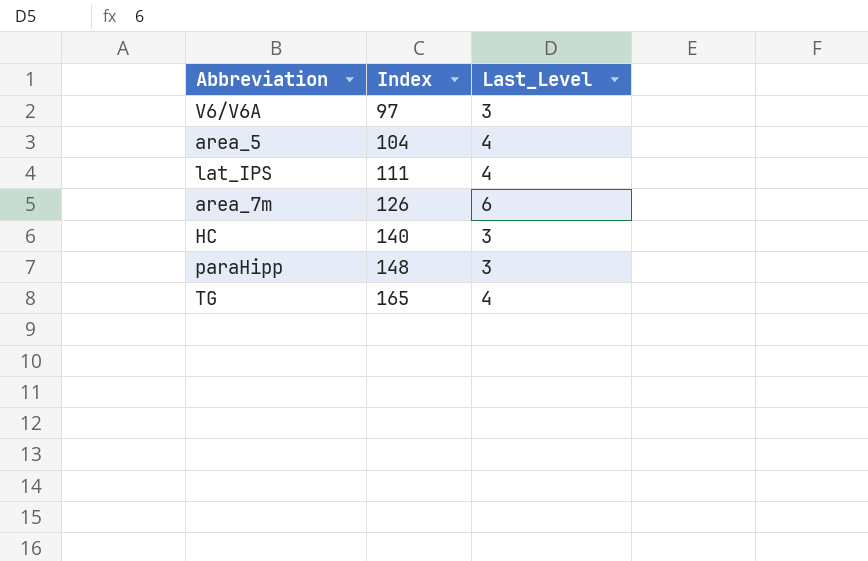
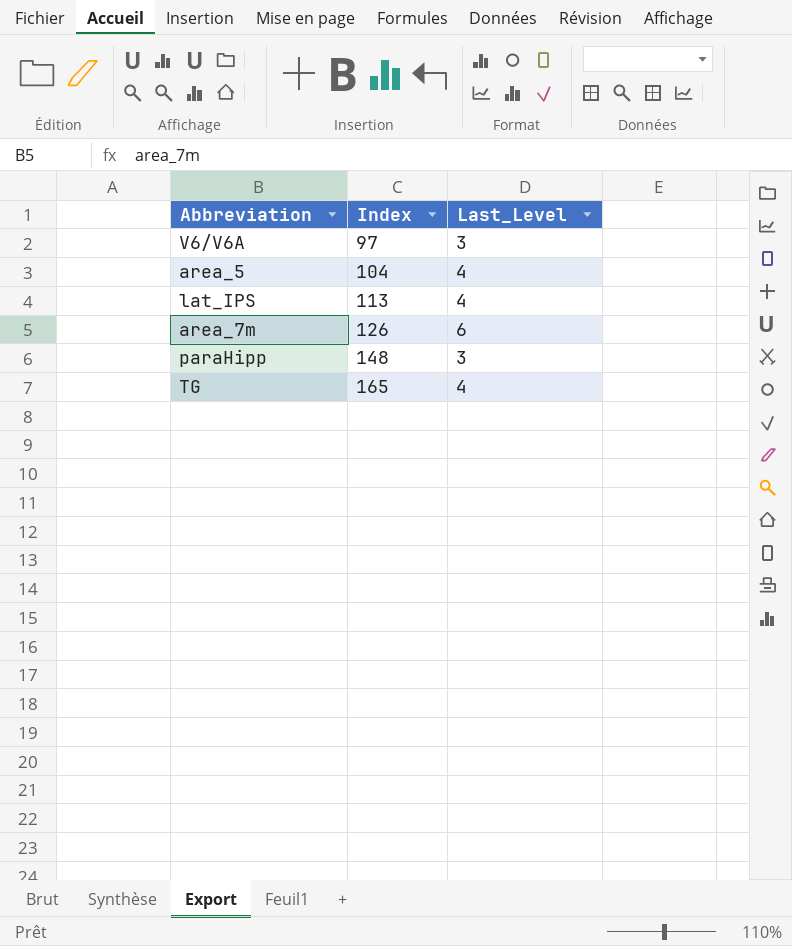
row HC: 140 | 3 -> none
lat_IPS | Index: 111 -> 113

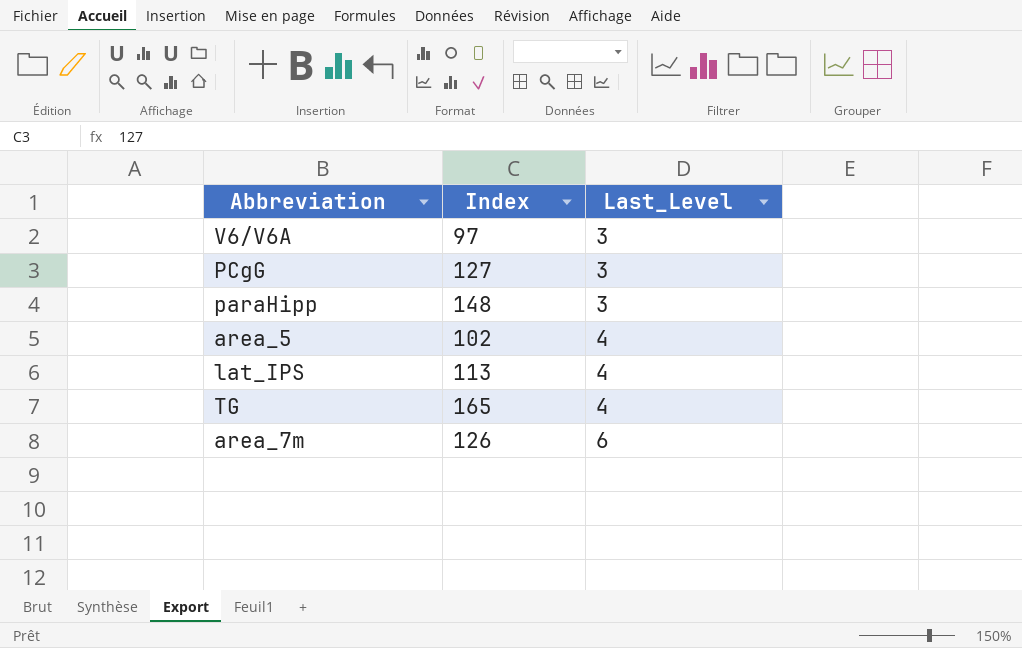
row order: Index ascending -> Last_Level ascending
row PCgG: none -> 127 | 3
area_5 | Index: 104 -> 102

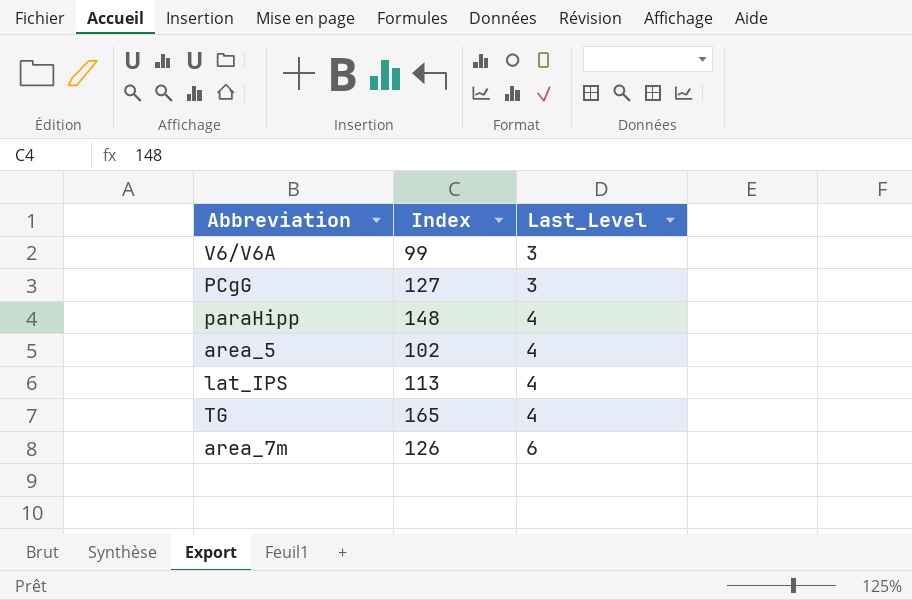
V6/V6A | Index: 97 -> 99
paraHipp | Last_Level: 3 -> 4

